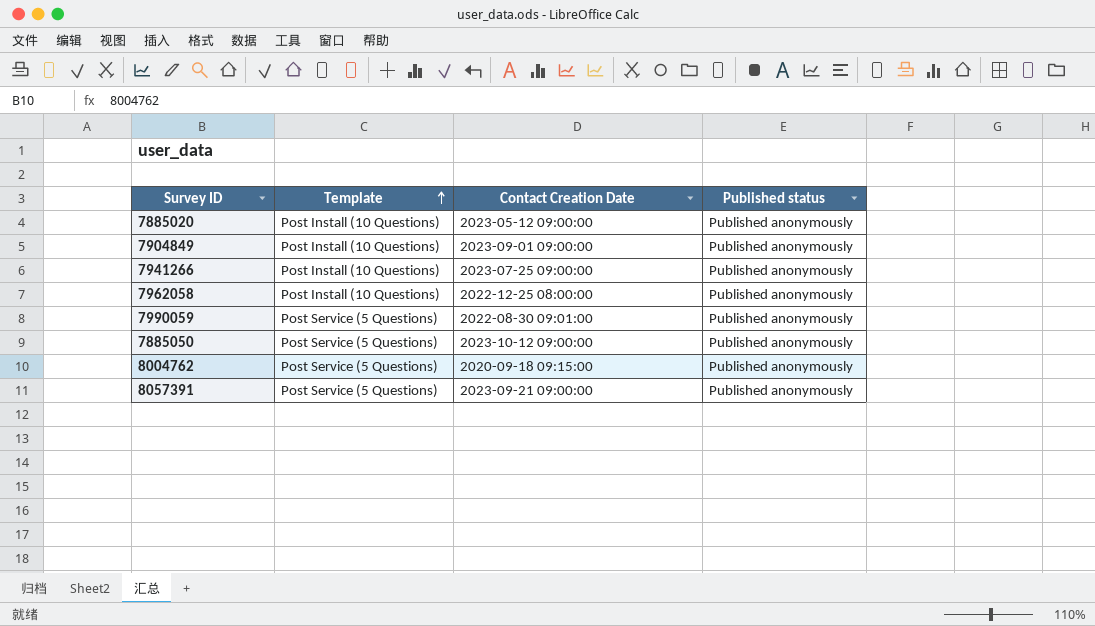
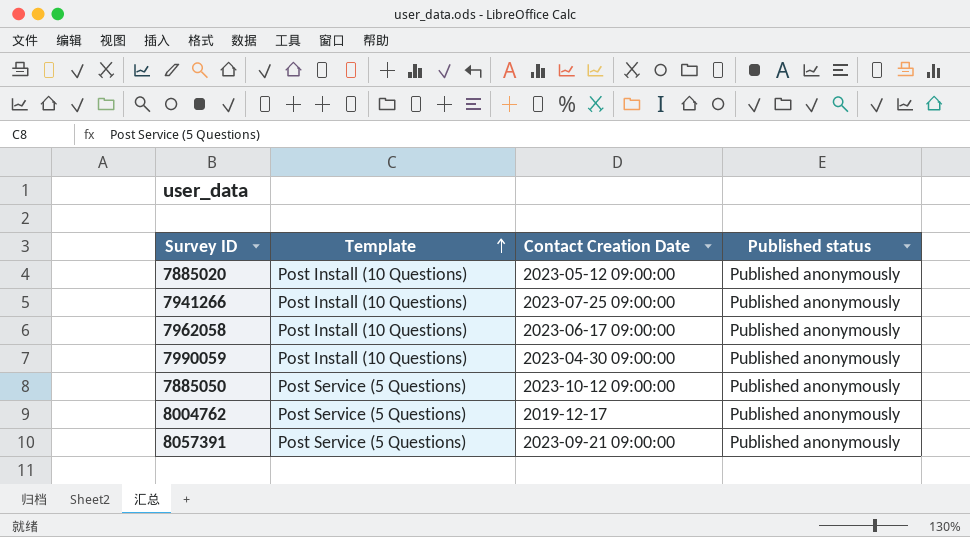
row 7904849: Post Install (10 Questions) | 2023-09-01 09:00:00 | Published anonymously -> none
7962058 | Contact Creation Date: 2022-12-25 08:00:00 -> 2023-06-17 09:00:00
7990059 | Template: Post Service (5 Questions) -> Post Install (10 Questions)
7990059 | Contact Creation Date: 2022-08-30 09:01:00 -> 2023-04-30 09:00:00
8004762 | Contact Creation Date: 2020-09-18 09:15:00 -> 2019-12-17

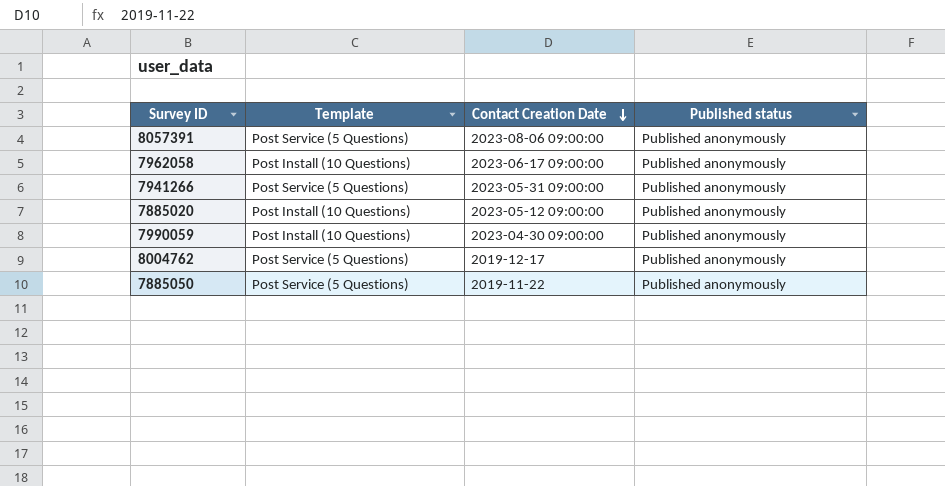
row order: Template ascending -> Contact Creation Date descending
8057391 | Contact Creation Date: 2023-09-21 09:00:00 -> 2023-08-06 09:00:00
7941266 | Template: Post Install (10 Questions) -> Post Service (5 Questions)
7941266 | Contact Creation Date: 2023-07-25 09:00:00 -> 2023-05-31 09:00:00
7885050 | Contact Creation Date: 2023-10-12 09:00:00 -> 2019-11-22

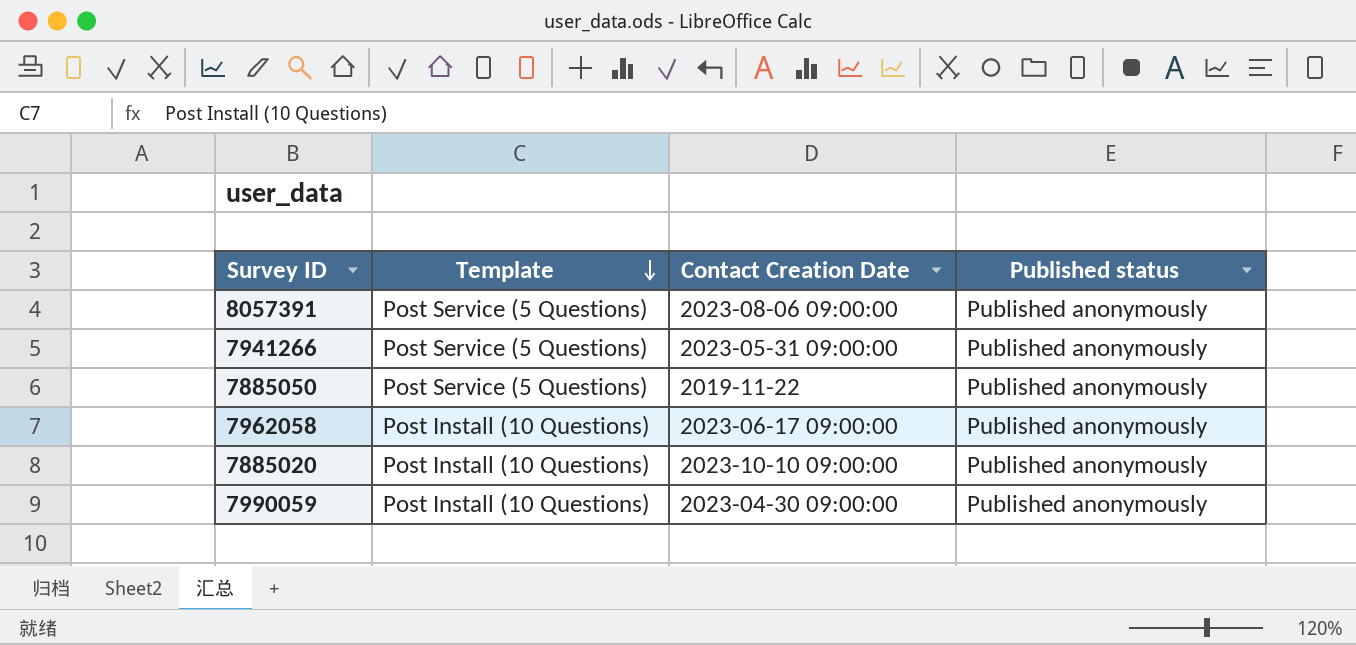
row order: Contact Creation Date descending -> Template descending
row 8004762: Post Service (5 Questions) | 2019-12-17 | Published anonymously -> none
7885020 | Contact Creation Date: 2023-05-12 09:00:00 -> 2023-10-10 09:00:00

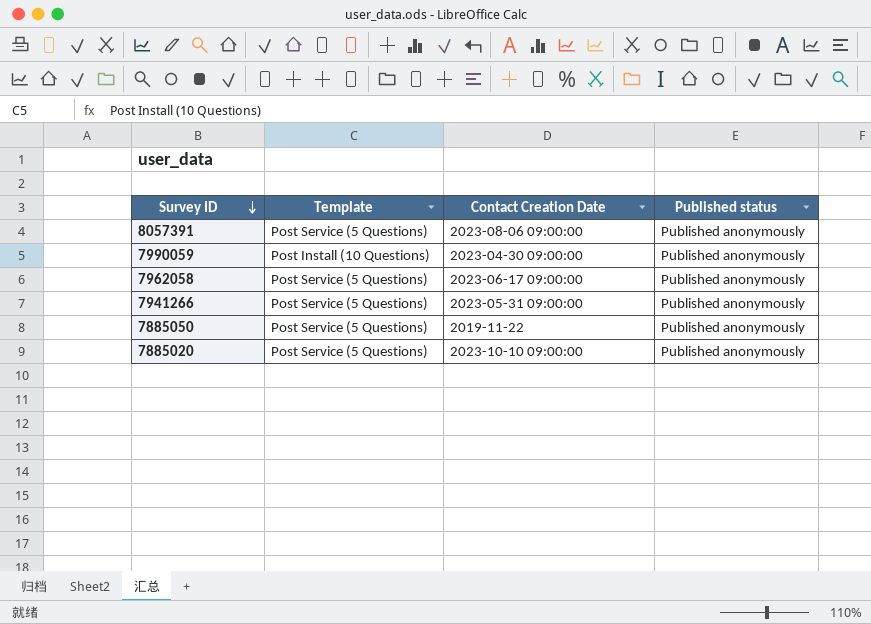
row order: Template descending -> Survey ID descending
7962058 | Template: Post Install (10 Questions) -> Post Service (5 Questions)
7885020 | Template: Post Install (10 Questions) -> Post Service (5 Questions)

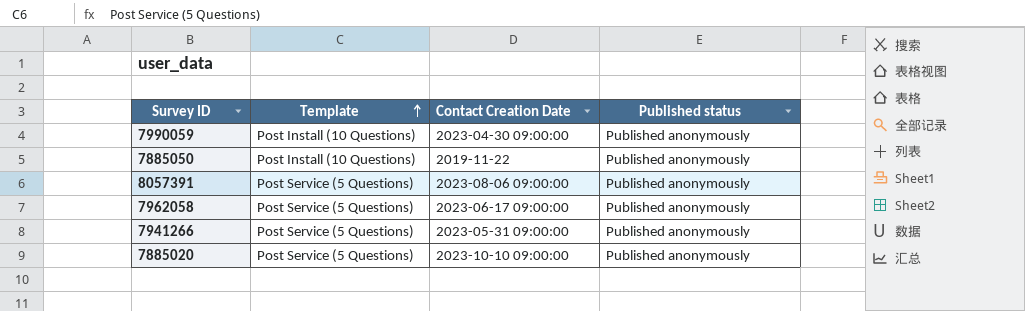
row order: Survey ID descending -> Template ascending
7885050 | Template: Post Service (5 Questions) -> Post Install (10 Questions)

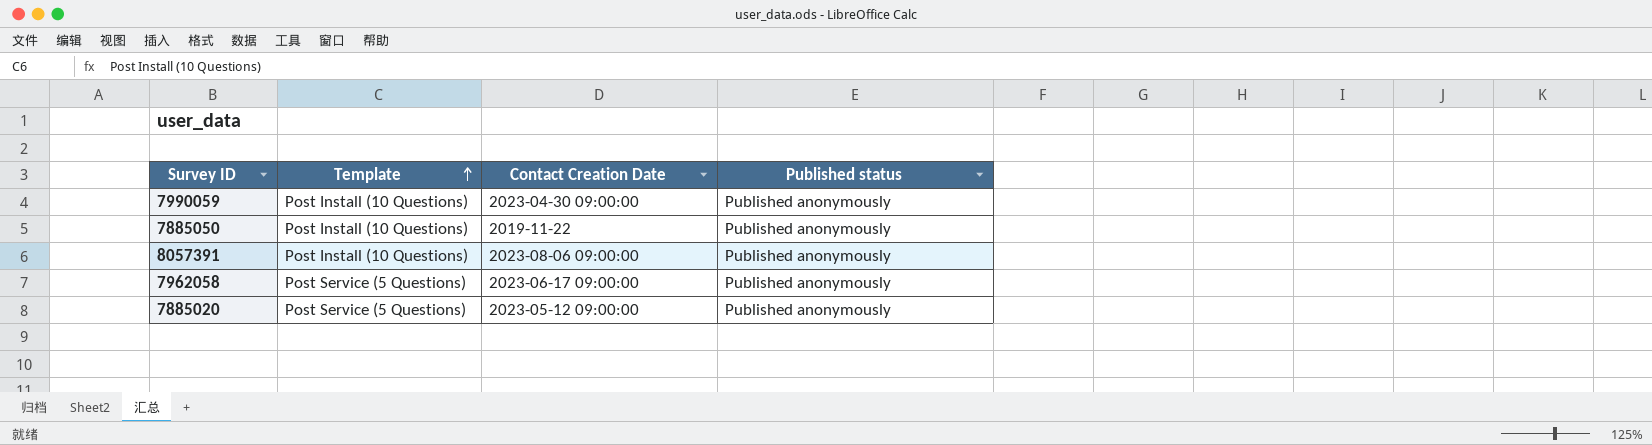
row 7941266: Post Service (5 Questions) | 2023-05-31 09:00:00 | Published anonymously -> none
8057391 | Template: Post Service (5 Questions) -> Post Install (10 Questions)
7885020 | Contact Creation Date: 2023-10-10 09:00:00 -> 2023-05-12 09:00:00

